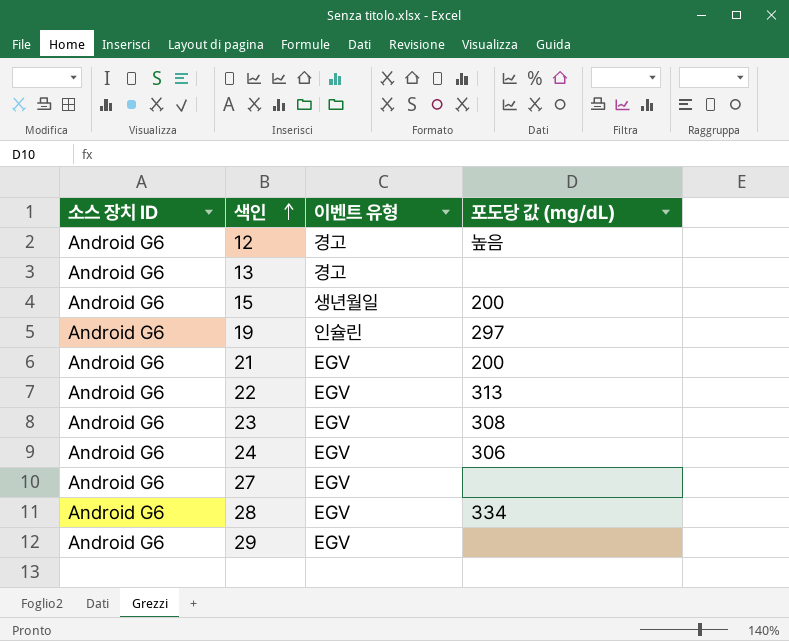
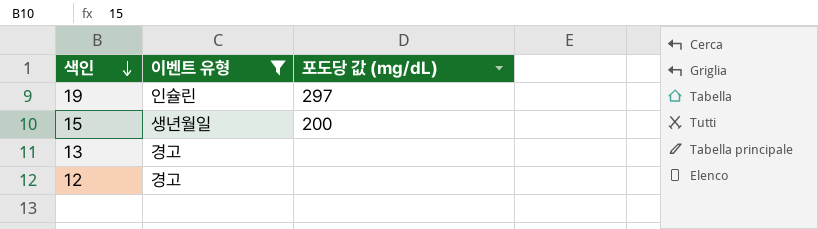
filter: none -> 이벤트 유형 != EGV
row order: 색인 ascending -> 색인 descending
column 소스 장치 ID | position: 1 -> none
12 | 포도당 값 (mg/dL): 높음 -> none

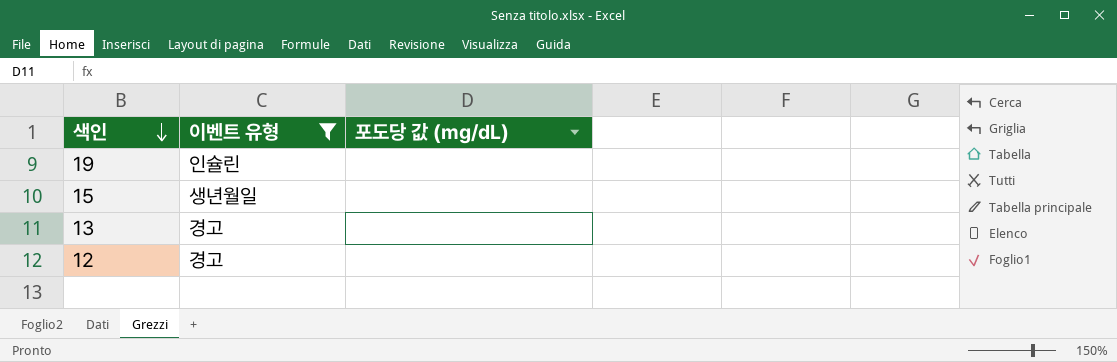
19 | 포도당 값 (mg/dL): 297 -> none
15 | 포도당 값 (mg/dL): 200 -> none

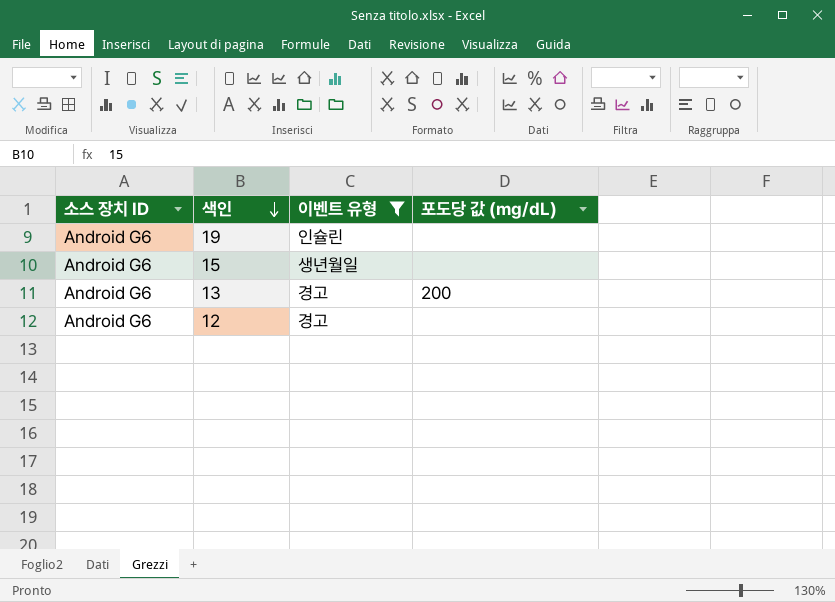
column 소스 장치 ID | position: none -> 1
13 | 포도당 값 (mg/dL): none -> 200

